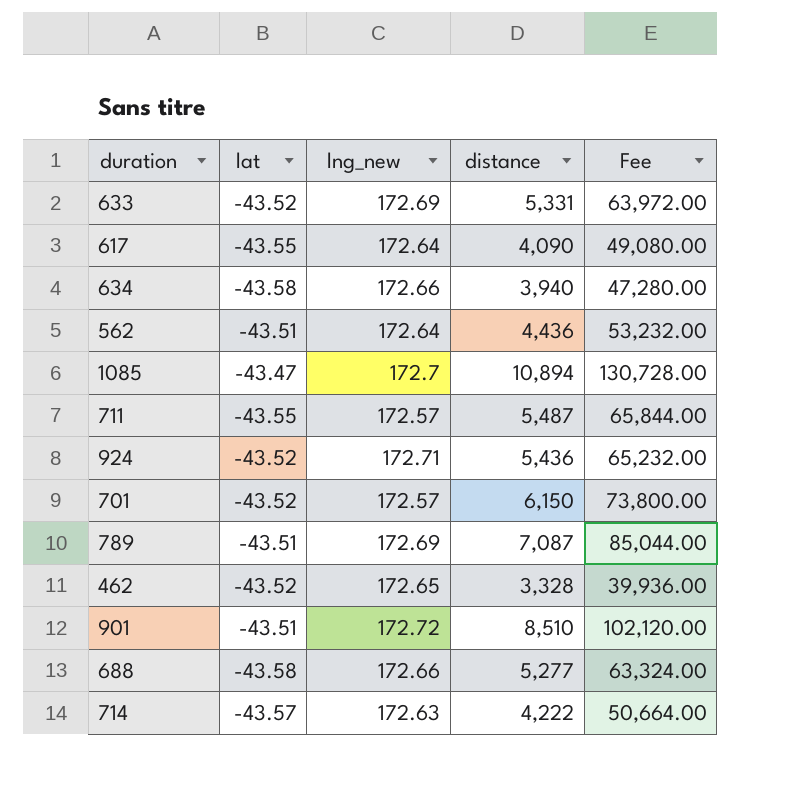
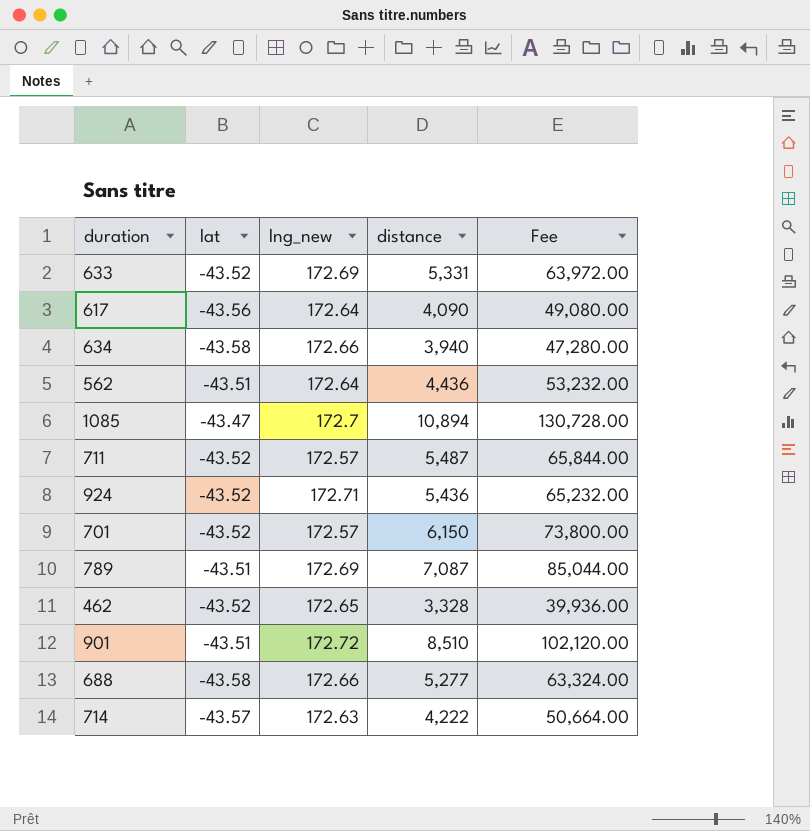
617 | lat: -43.55 -> -43.56
711 | lat: -43.55 -> -43.52

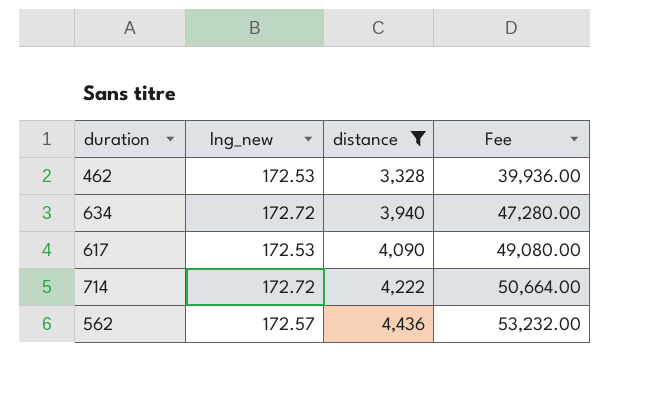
filter: none -> distance <= 4,436
row order: none -> distance ascending
column lat | position: 2 -> none
462 | lng_new: 172.65 -> 172.53
634 | lng_new: 172.66 -> 172.72
617 | lng_new: 172.64 -> 172.53
714 | lng_new: 172.63 -> 172.72
562 | lng_new: 172.64 -> 172.57

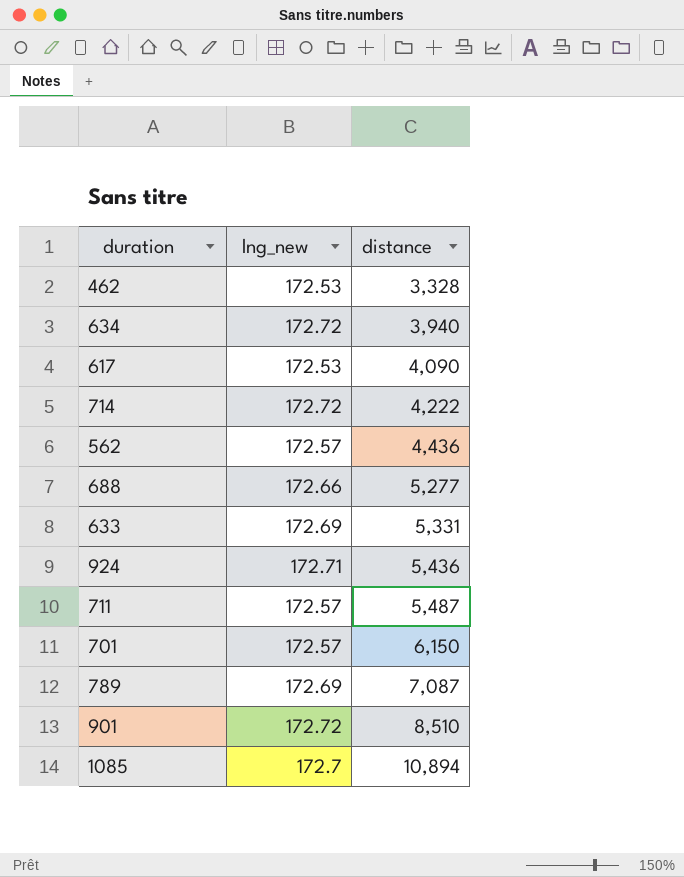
filter: distance <= 4,436 -> none
column Fee | formula: [distance] * 12 -> none

